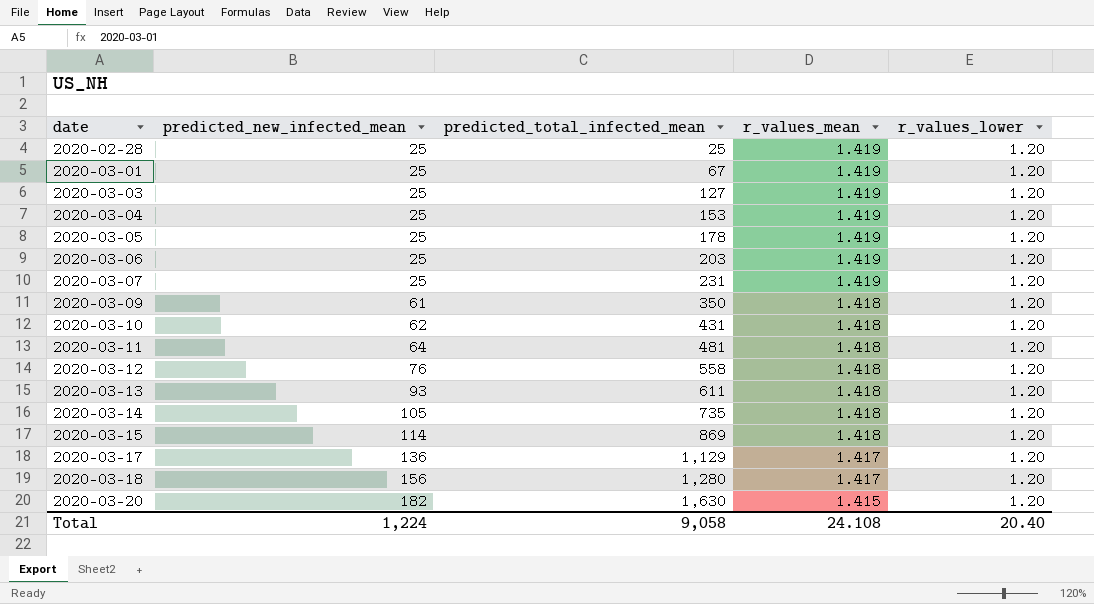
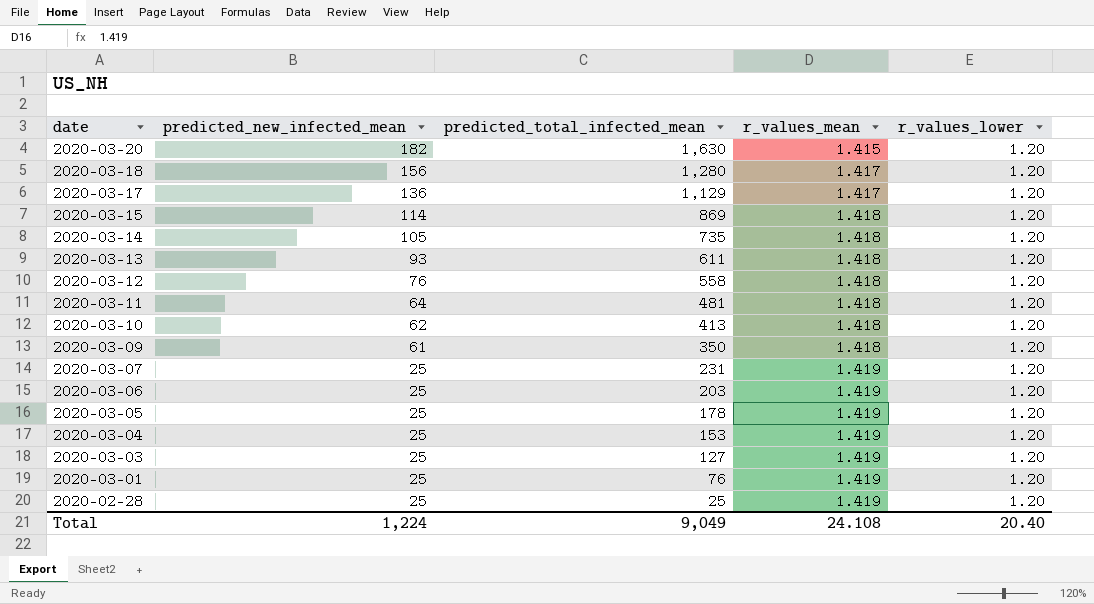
row order: date ascending -> date descending
2020-03-10 | predicted_total_infected_mean: 431 -> 413
2020-03-01 | predicted_total_infected_mean: 67 -> 76
Total | predicted_total_infected_mean: 9,058 -> 9,049

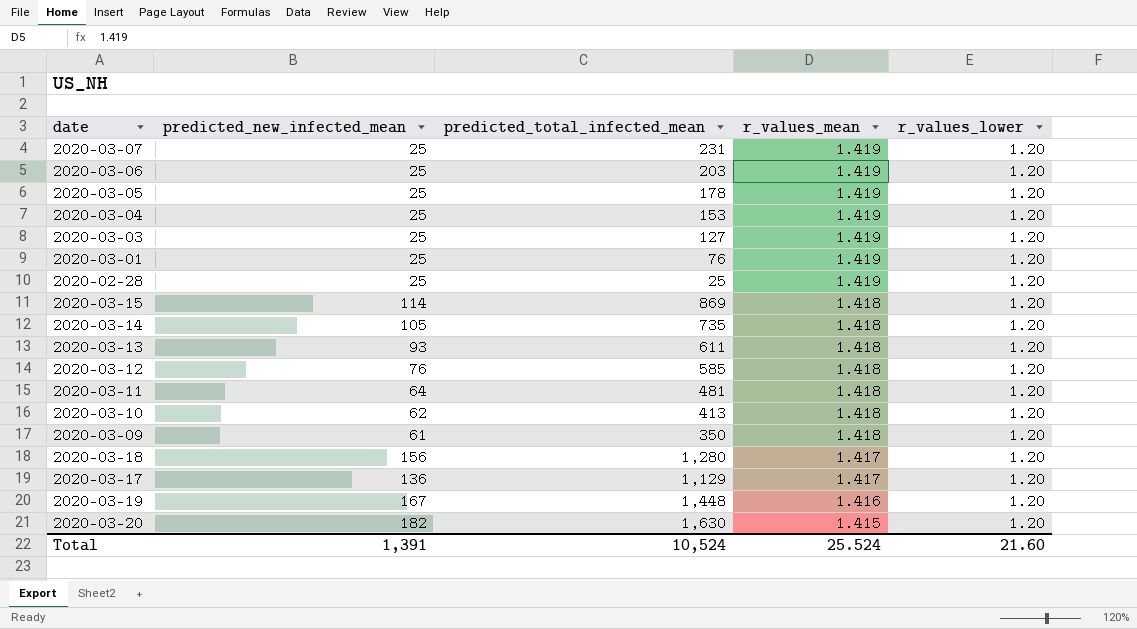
row order: date descending -> r_values_mean descending
2020-03-12 | predicted_total_infected_mean: 558 -> 585
row 2020-03-19: none -> 167 | 1,448 | 1.416 | 1.20
Total | predicted_new_infected_mean: 1,224 -> 1,391
Total | predicted_total_infected_mean: 9,049 -> 10,524
Total | r_values_mean: 24.108 -> 25.524
Total | r_values_lower: 20.40 -> 21.60

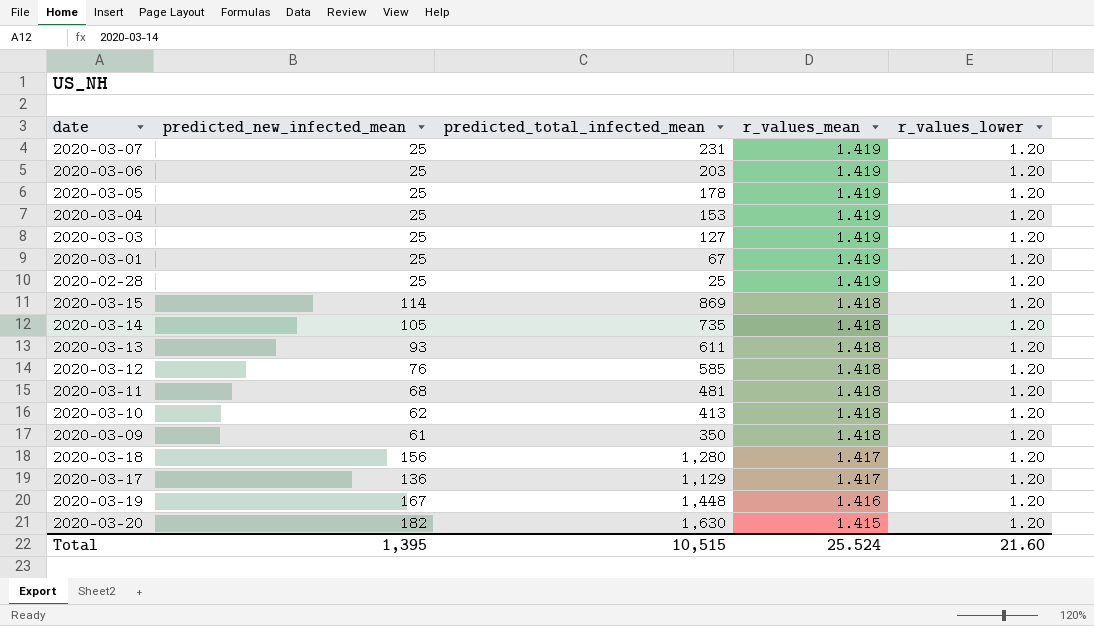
2020-03-01 | predicted_total_infected_mean: 76 -> 67
2020-03-11 | predicted_new_infected_mean: 64 -> 68
Total | predicted_new_infected_mean: 1,391 -> 1,395
Total | predicted_total_infected_mean: 10,524 -> 10,515

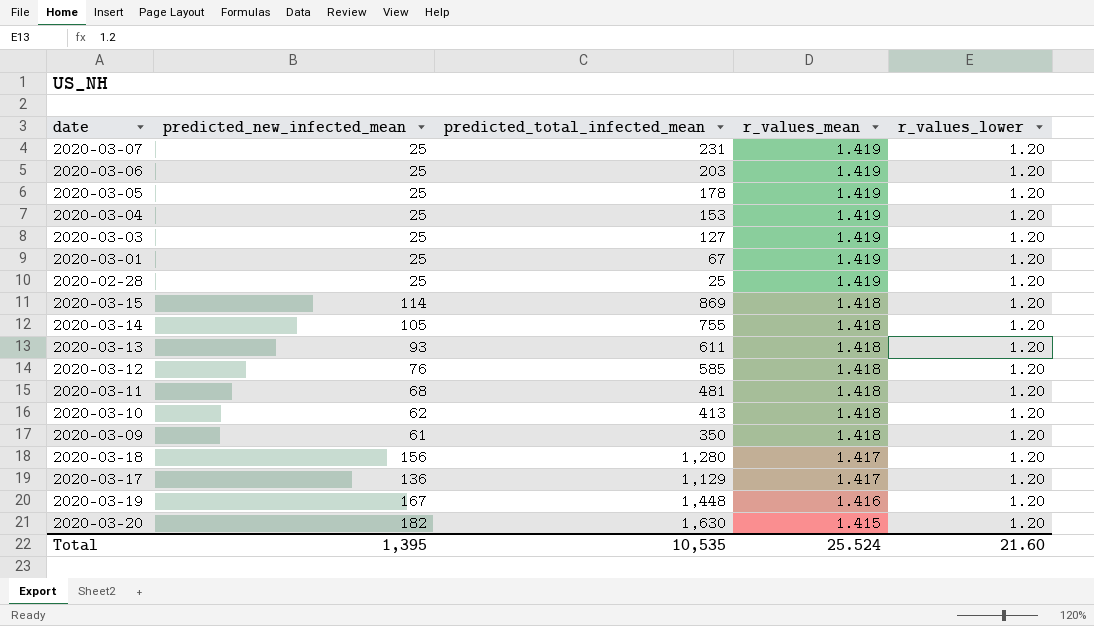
2020-03-14 | predicted_total_infected_mean: 735 -> 755
Total | predicted_total_infected_mean: 10,515 -> 10,535

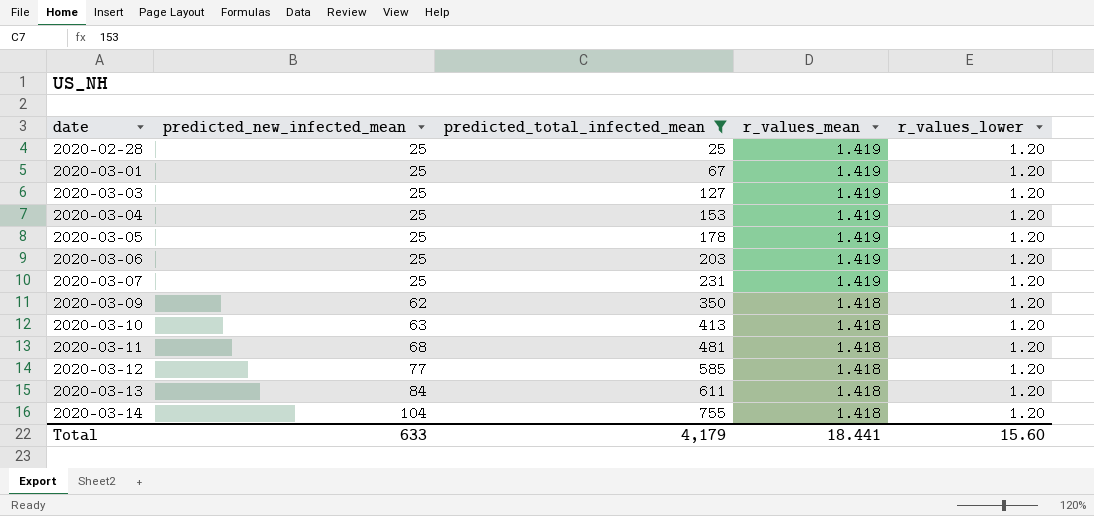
filter: none -> predicted_total_infected_mean <= 755
row order: r_values_mean descending -> date ascending
2020-03-09 | predicted_new_infected_mean: 61 -> 62
2020-03-10 | predicted_new_infected_mean: 62 -> 63
2020-03-12 | predicted_new_infected_mean: 76 -> 77
2020-03-13 | predicted_new_infected_mean: 93 -> 84
2020-03-14 | predicted_new_infected_mean: 105 -> 104
Total | predicted_new_infected_mean: 1,395 -> 633
Total | predicted_total_infected_mean: 10,535 -> 4,179
Total | r_values_mean: 25.524 -> 18.441
Total | r_values_lower: 21.60 -> 15.60

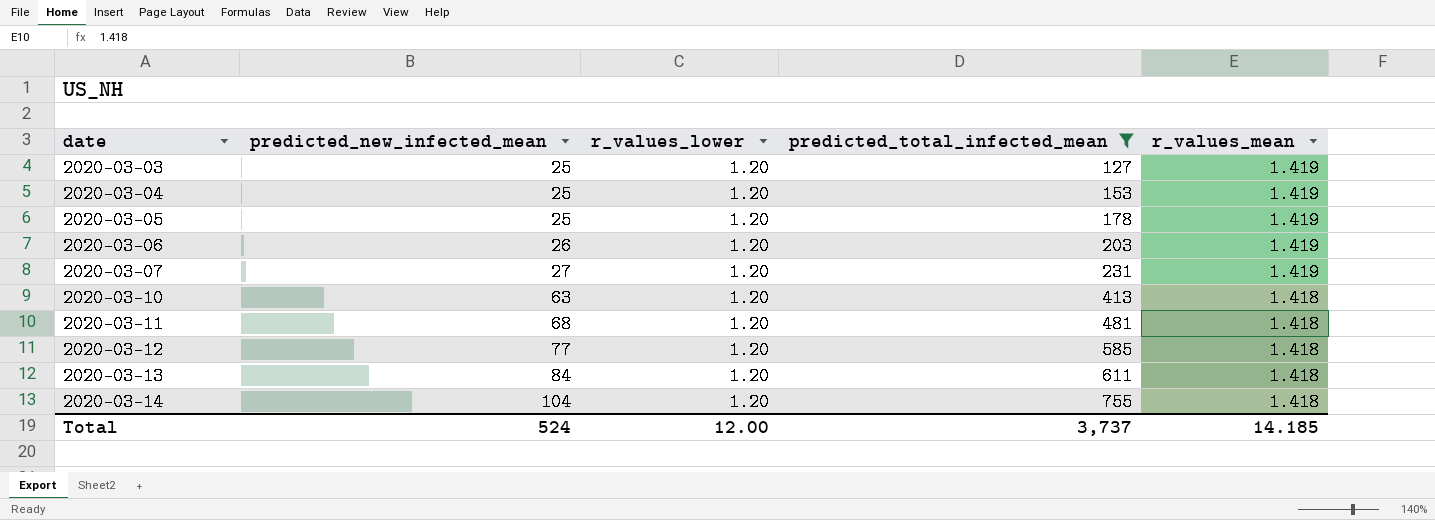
column r_values_lower | position: 5 -> 3
row 2020-02-28: 25 | 25 | 1.419 | 1.20 -> none
row 2020-03-01: 25 | 67 | 1.419 | 1.20 -> none
row 2020-03-09: 62 | 350 | 1.418 | 1.20 -> none
2020-03-06 | predicted_new_infected_mean: 25 -> 26
2020-03-07 | predicted_new_infected_mean: 25 -> 27
Total | predicted_new_infected_mean: 633 -> 524
Total | r_values_lower: 15.60 -> 12.00
Total | predicted_total_infected_mean: 4,179 -> 3,737
Total | r_values_mean: 18.441 -> 14.185

